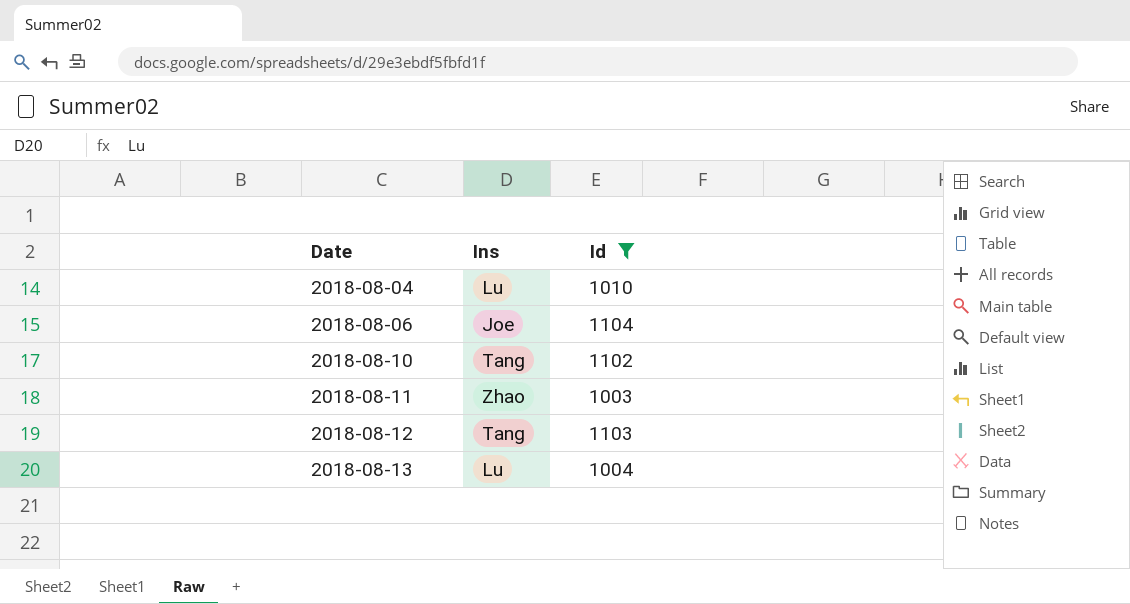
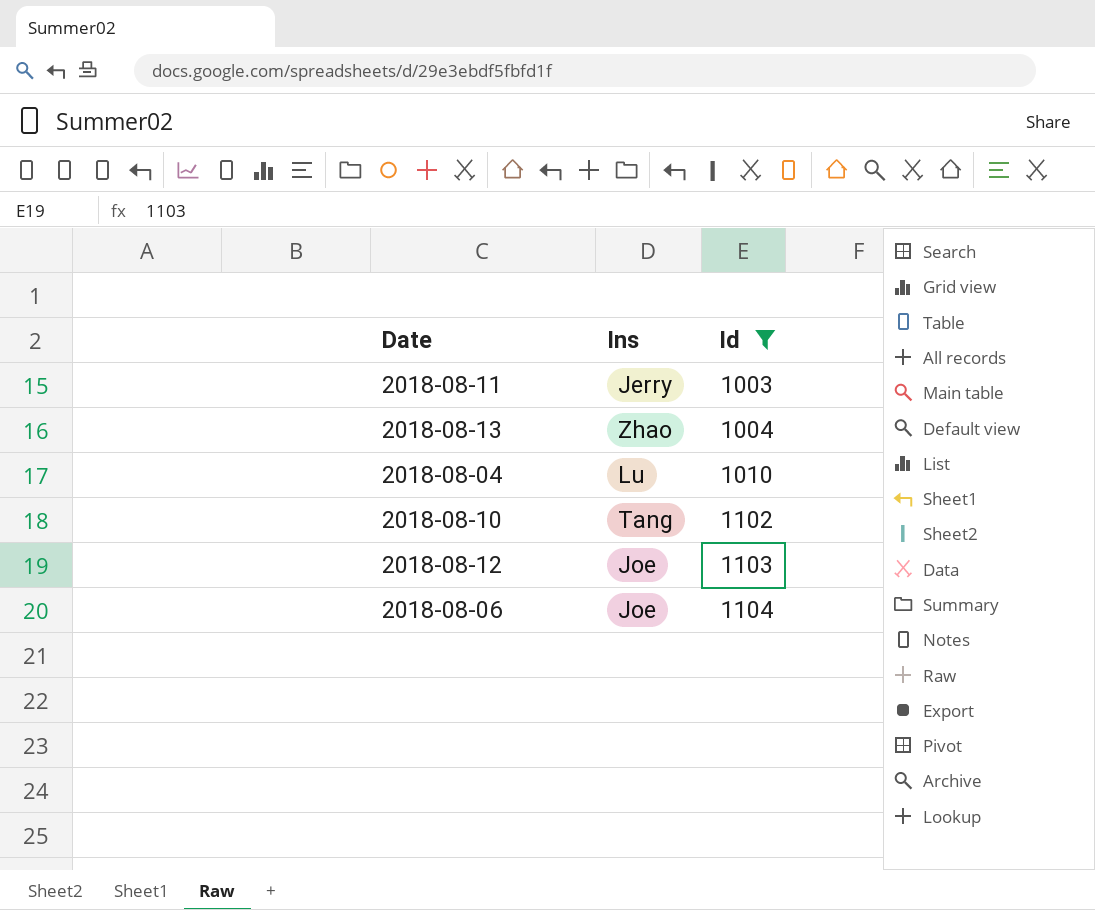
row order: Date ascending -> Id ascending
2018-08-11 | Ins: Zhao -> Jerry
2018-08-13 | Ins: Lu -> Zhao
2018-08-12 | Ins: Tang -> Joe

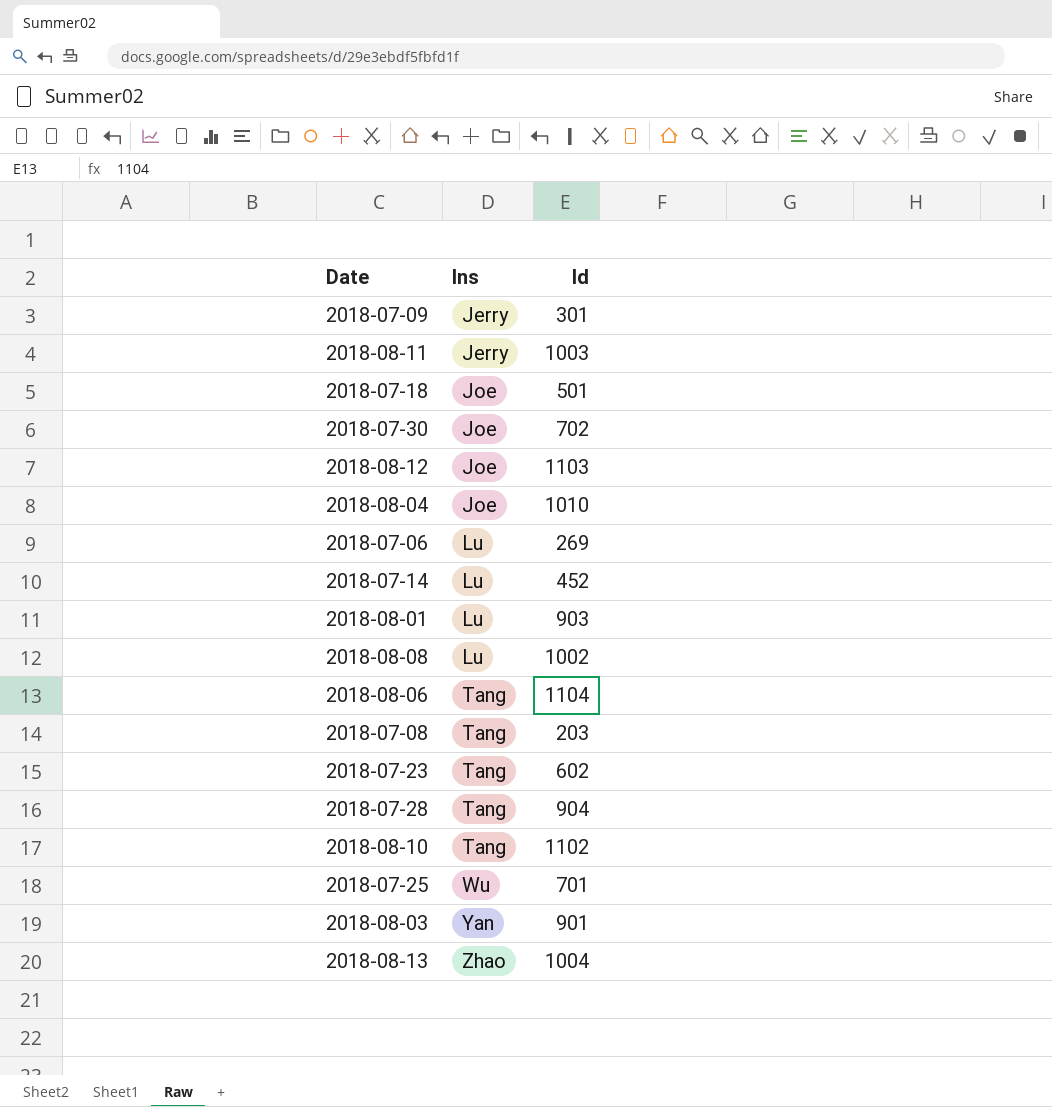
filter: Id >= 1003 -> none
row order: Id ascending -> Ins ascending
2018-08-04 | Ins: Lu -> Joe
2018-08-06 | Ins: Joe -> Tang

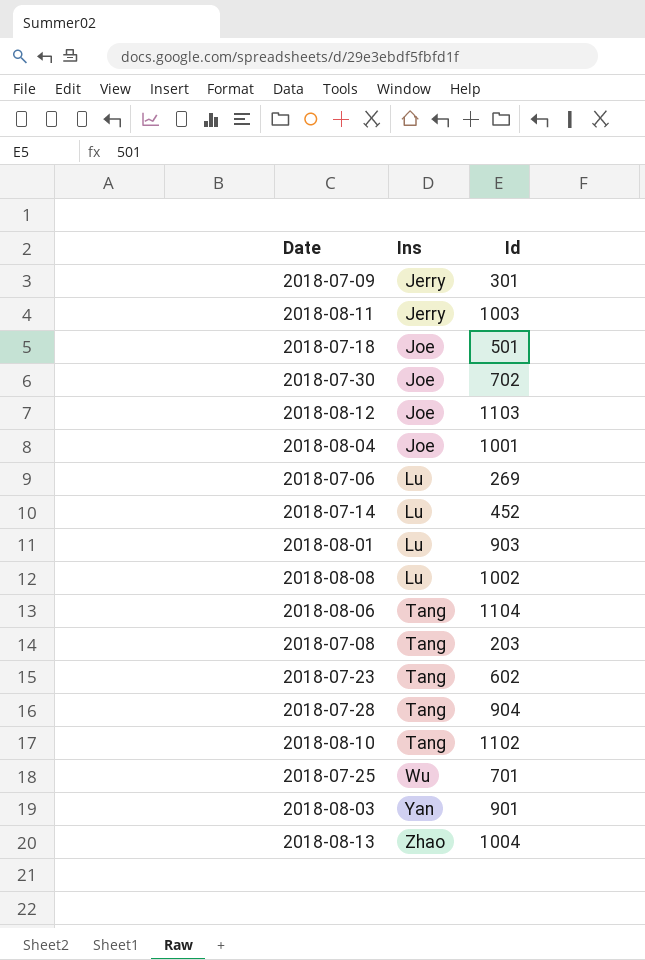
2018-08-04 | Id: 1010 -> 1001

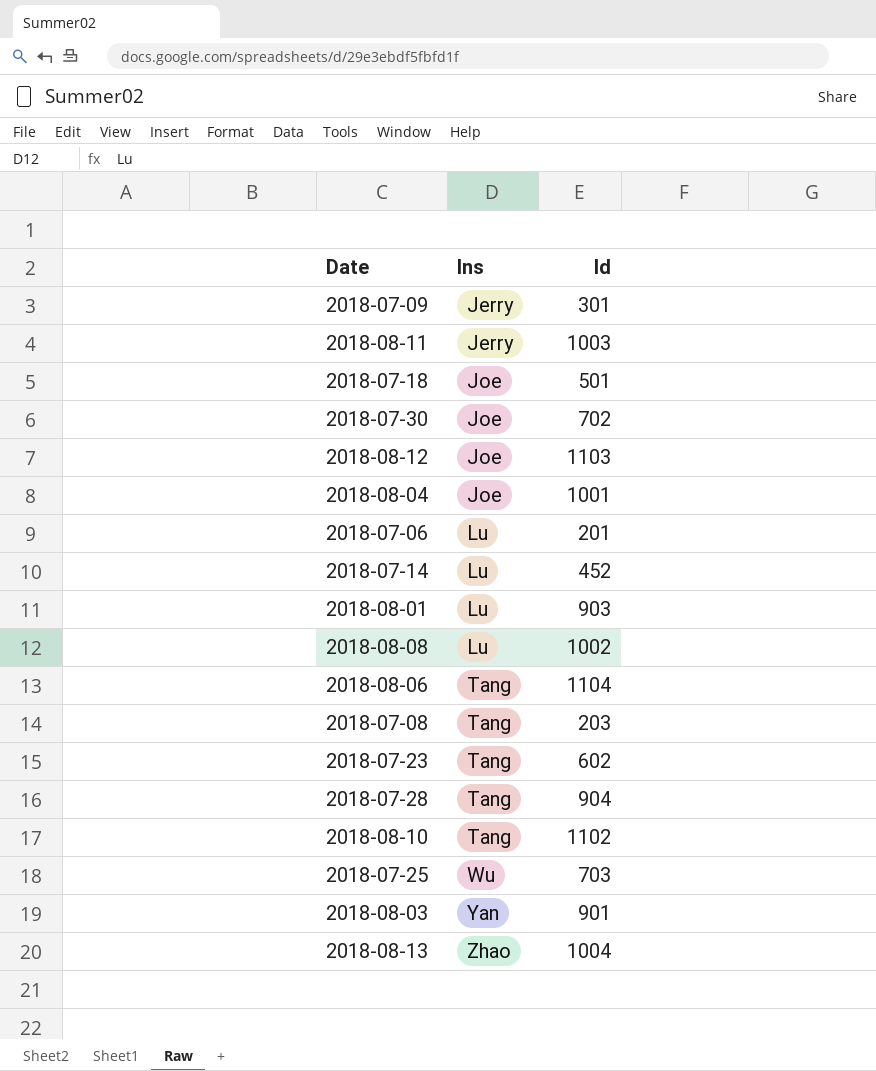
2018-07-06 | Id: 269 -> 201
2018-07-25 | Id: 701 -> 703

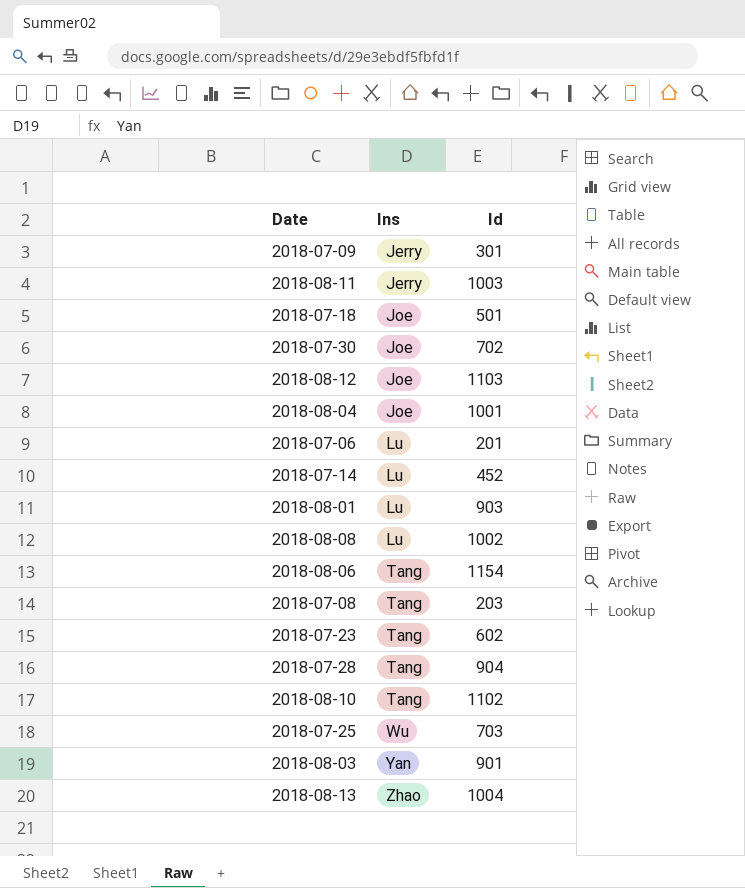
2018-08-06 | Id: 1104 -> 1154

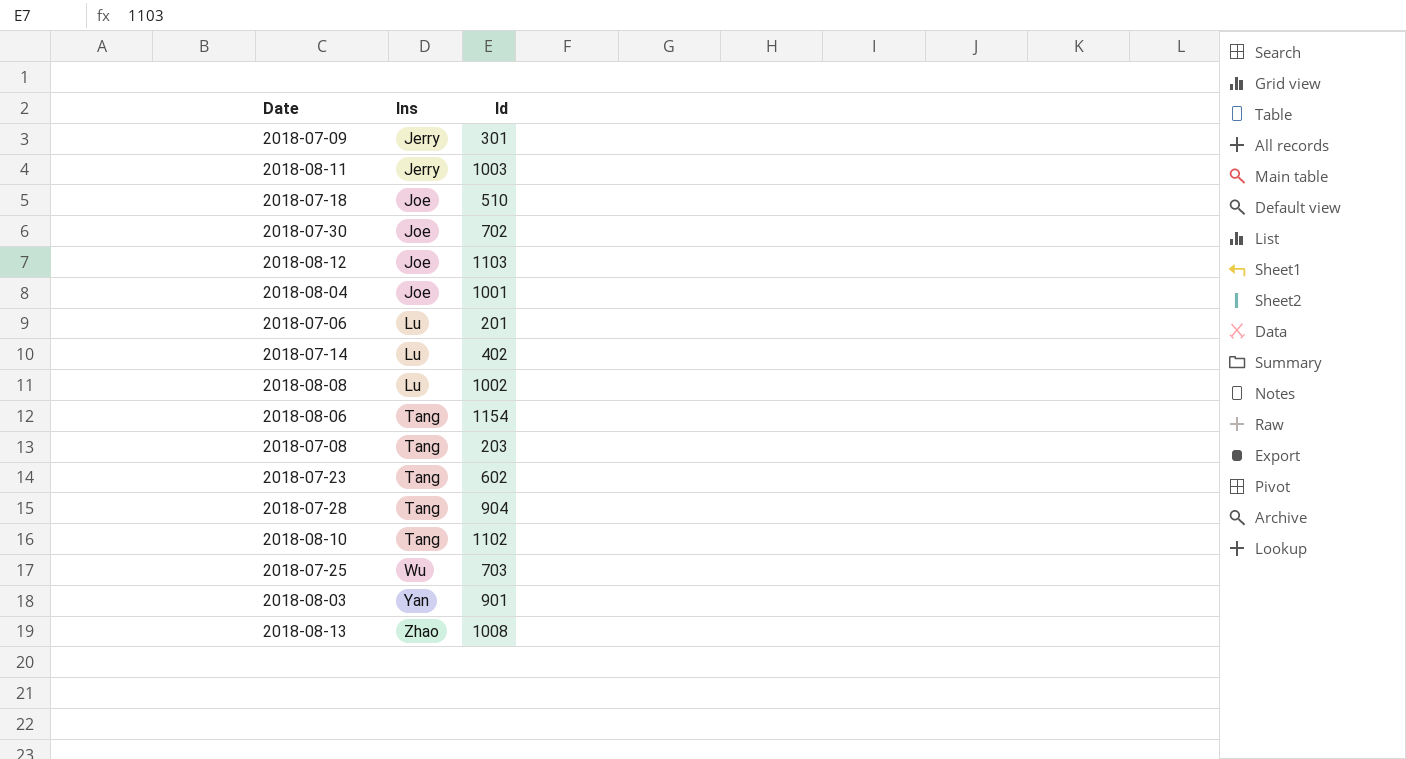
row 2018-08-01: Lu | 903 -> none
2018-07-18 | Id: 501 -> 510
2018-07-14 | Id: 452 -> 402
2018-08-13 | Id: 1004 -> 1008

